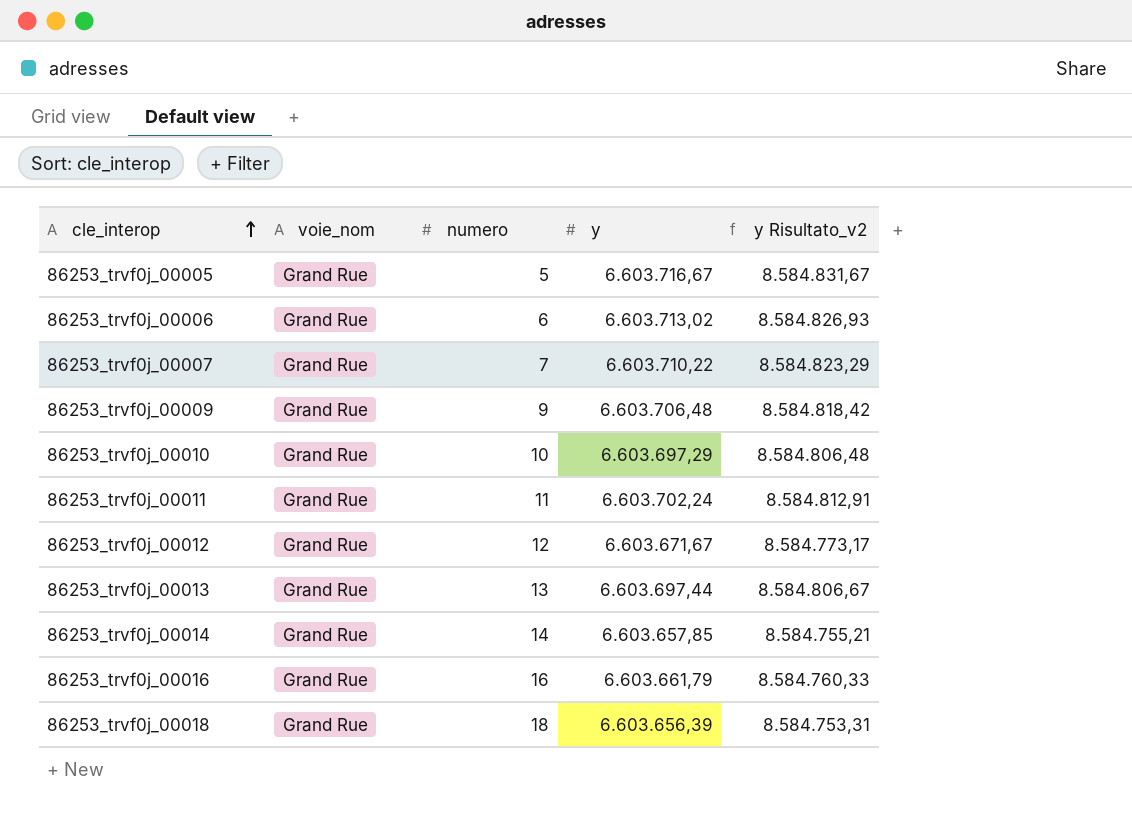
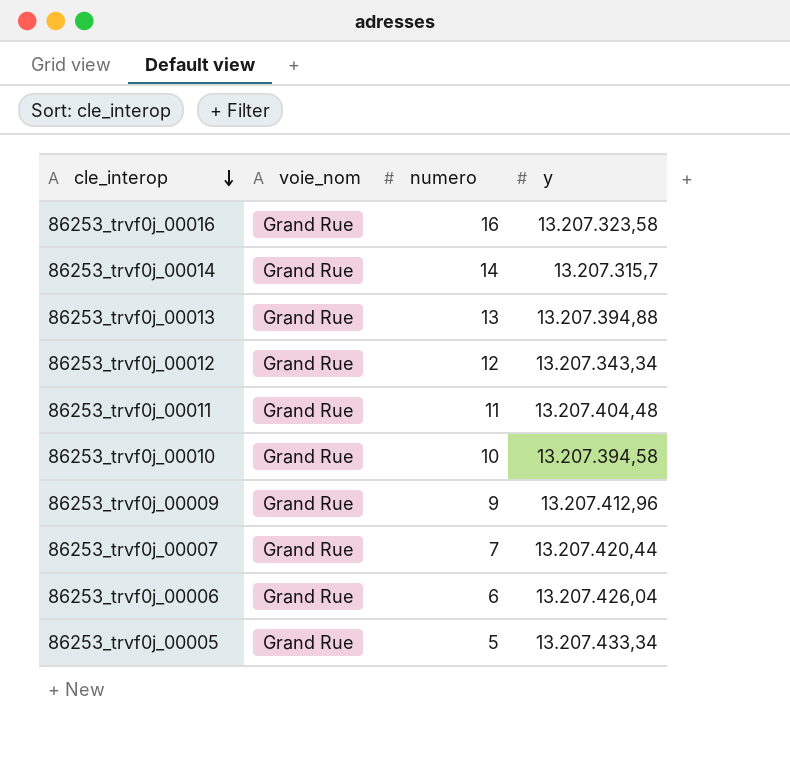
row order: cle_interop ascending -> cle_interop descending
column y Risultato_v2 | formula: [y] * 1,3 -> none
row 86253_trvf0j_00018: Grand Rue | 18 | 6.603.656,39 | 8.584.753,31 -> none
86253_trvf0j_00016 | y: 6.603.661,79 -> 13.207.323,58
86253_trvf0j_00014 | y: 6.603.657,85 -> 13.207.315,7
86253_trvf0j_00013 | y: 6.603.697,44 -> 13.207.394,88
86253_trvf0j_00012 | y: 6.603.671,67 -> 13.207.343,34
86253_trvf0j_00011 | y: 6.603.702,24 -> 13.207.404,48
86253_trvf0j_00010 | y: 6.603.697,29 -> 13.207.394,58
86253_trvf0j_00009 | y: 6.603.706,48 -> 13.207.412,96
86253_trvf0j_00007 | y: 6.603.710,22 -> 13.207.420,44
86253_trvf0j_00006 | y: 6.603.713,02 -> 13.207.426,04
86253_trvf0j_00005 | y: 6.603.716,67 -> 13.207.433,34

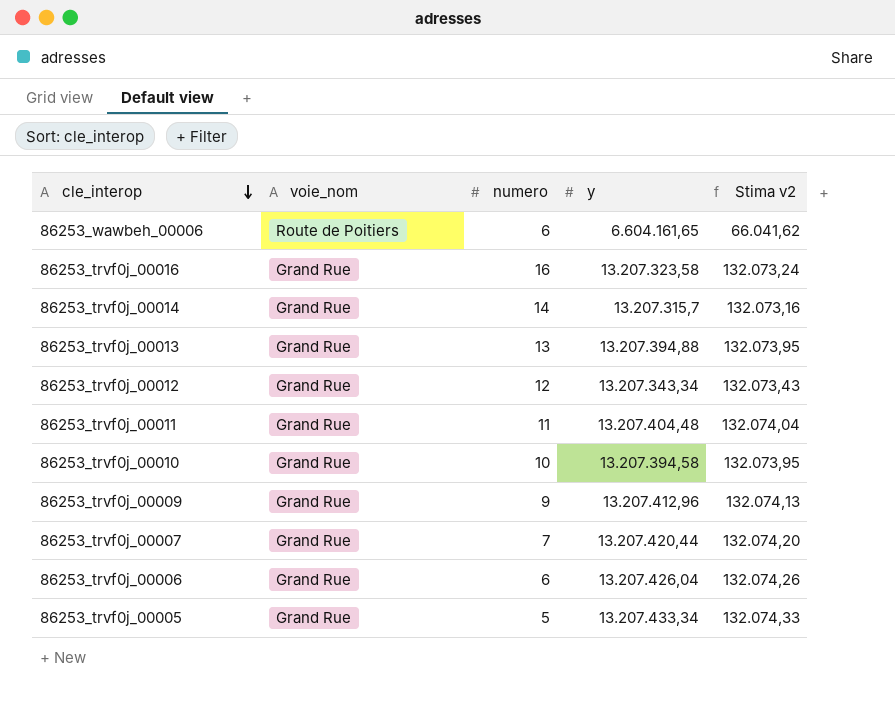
column Stima v2 | formula: none -> [y] * 0,01
row 86253_wawbeh_00006: none -> Route de Poitiers | 6 | 6.604.161,65 | 66.041,62

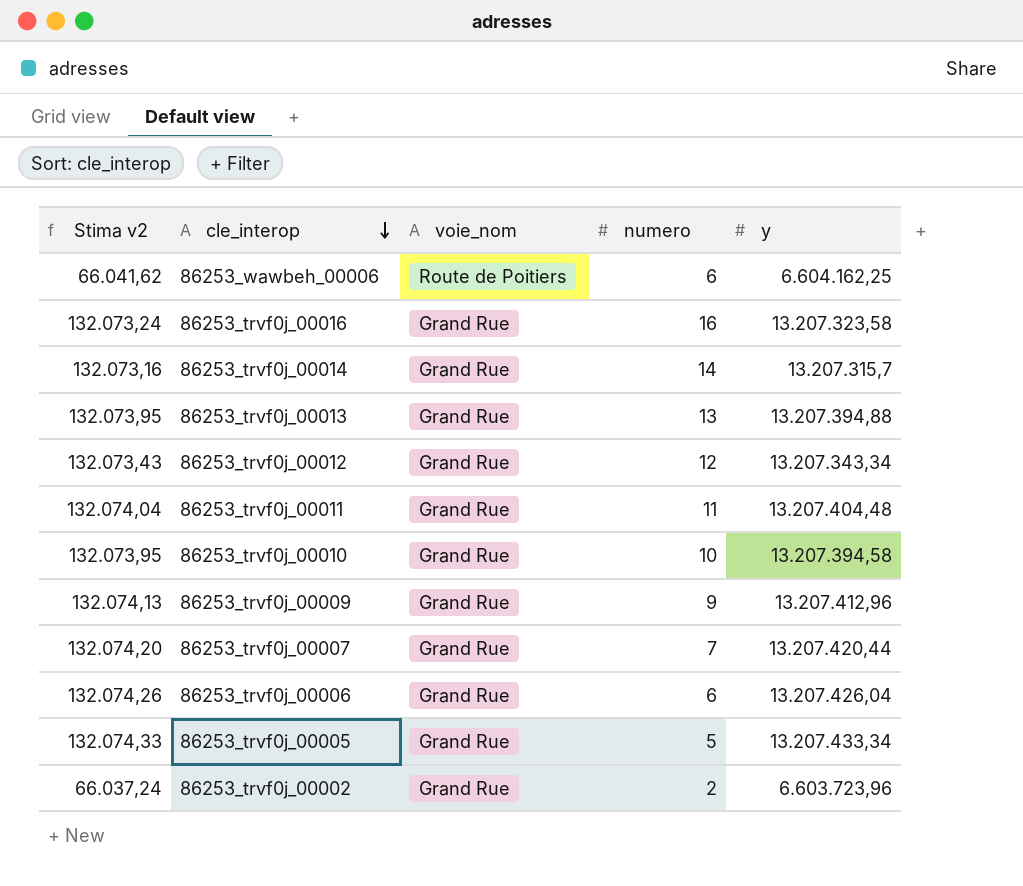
column Stima v2 | position: 5 -> 1
86253_wawbeh_00006 | y: 6.604.161,65 -> 6.604.162,25
row 86253_trvf0j_00002: none -> 66.037,24 | Grand Rue | 2 | 6.603.723,96

